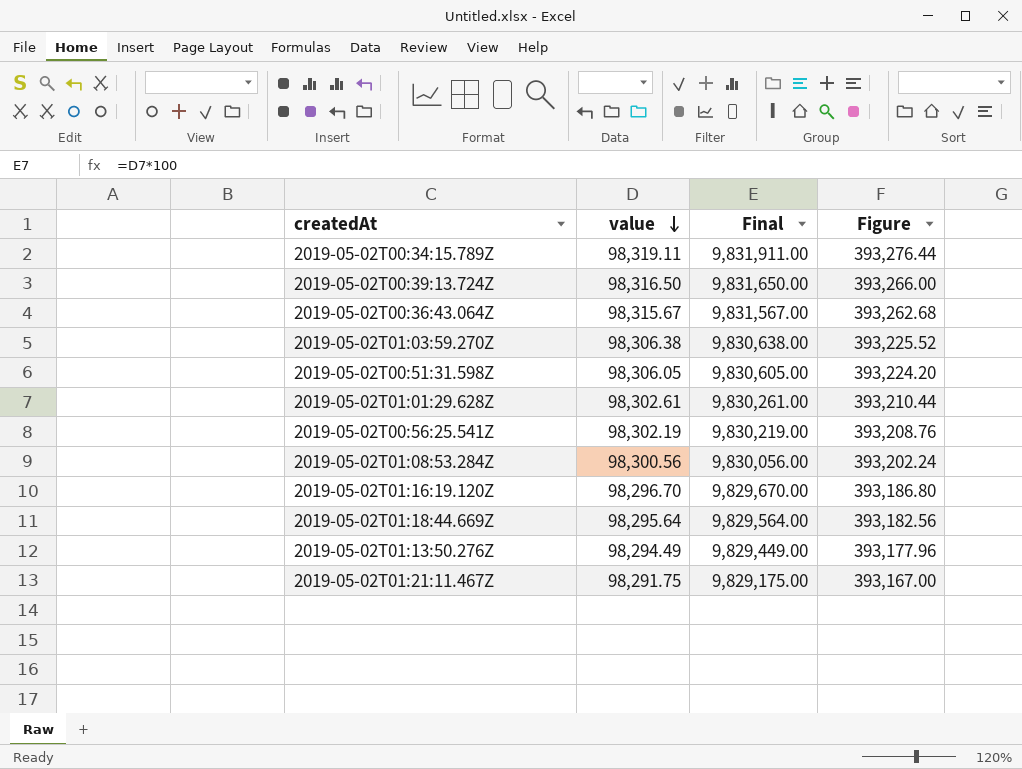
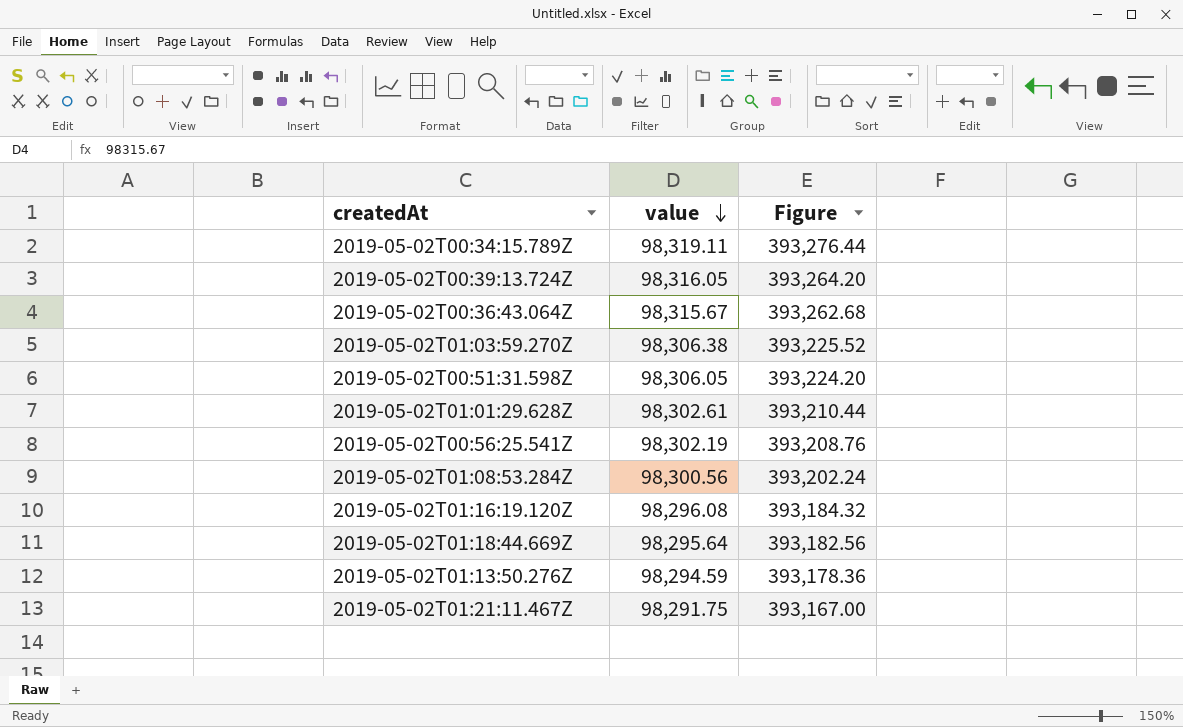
column Final | formula: [value] * 100 -> none
2019-05-02T00:39:13.724Z | value: 98,316.50 -> 98,316.05
2019-05-02T00:39:13.724Z | Figure: 393,266.00 -> 393,264.20
2019-05-02T01:16:19.120Z | value: 98,296.70 -> 98,296.08
2019-05-02T01:16:19.120Z | Figure: 393,186.80 -> 393,184.32
2019-05-02T01:13:50.276Z | value: 98,294.49 -> 98,294.59
2019-05-02T01:13:50.276Z | Figure: 393,177.96 -> 393,178.36

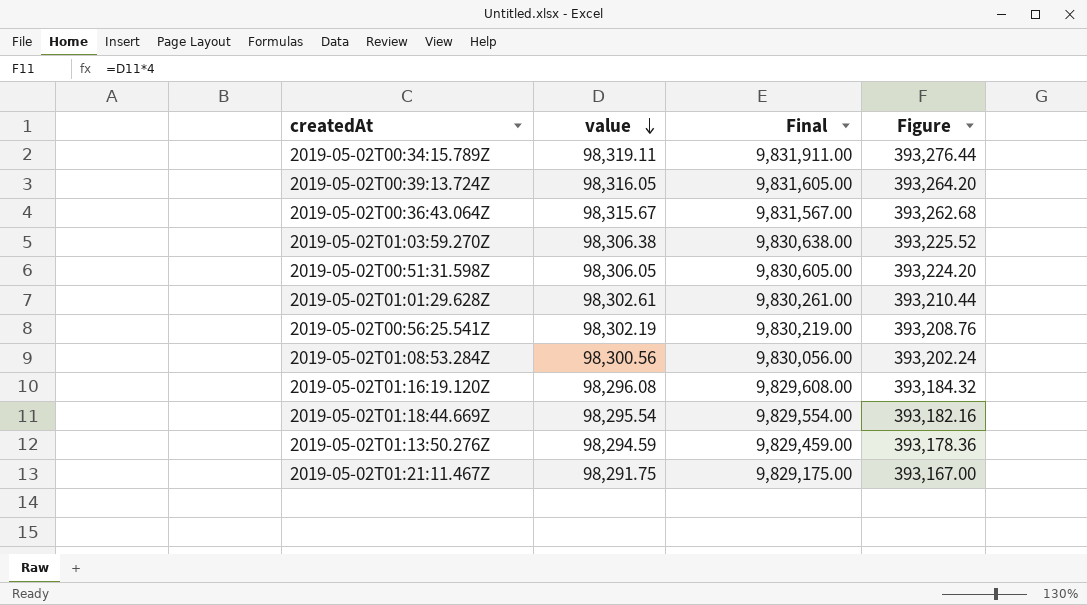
column Final | formula: none -> [value] * 100
2019-05-02T01:18:44.669Z | value: 98,295.64 -> 98,295.54
2019-05-02T01:18:44.669Z | Figure: 393,182.56 -> 393,182.16

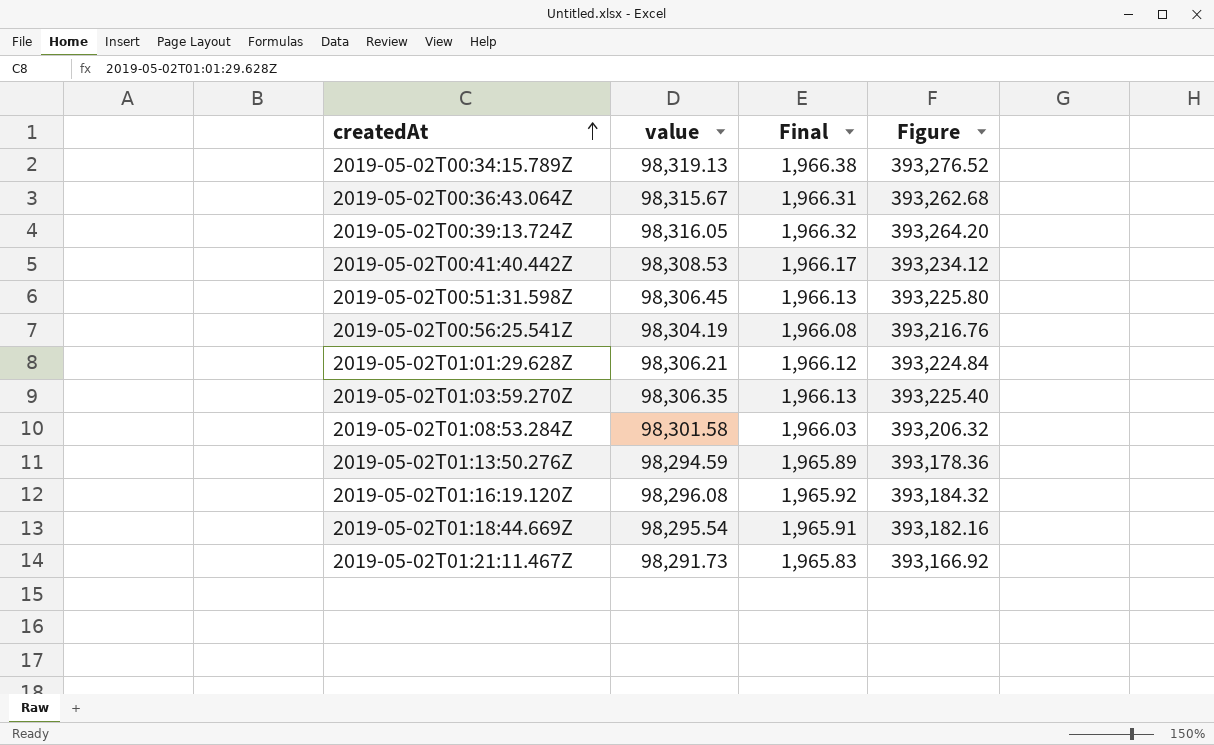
row order: value descending -> createdAt ascending
column Final | formula: [value] * 100 -> [value] * 0.02
2019-05-02T00:34:15.789Z | value: 98,319.11 -> 98,319.13
2019-05-02T00:34:15.789Z | Figure: 393,276.44 -> 393,276.52
row 2019-05-02T00:41:40.442Z: none -> 98,308.53 | 1,966.17 | 393,234.12
2019-05-02T00:51:31.598Z | value: 98,306.05 -> 98,306.45
2019-05-02T00:51:31.598Z | Figure: 393,224.20 -> 393,225.80
2019-05-02T00:56:25.541Z | value: 98,302.19 -> 98,304.19
2019-05-02T00:56:25.541Z | Figure: 393,208.76 -> 393,216.76
2019-05-02T01:01:29.628Z | value: 98,302.61 -> 98,306.21
2019-05-02T01:01:29.628Z | Figure: 393,210.44 -> 393,224.84
2019-05-02T01:03:59.270Z | value: 98,306.38 -> 98,306.35
2019-05-02T01:03:59.270Z | Figure: 393,225.52 -> 393,225.40
2019-05-02T01:08:53.284Z | value: 98,300.56 -> 98,301.58
2019-05-02T01:08:53.284Z | Figure: 393,202.24 -> 393,206.32
2019-05-02T01:21:11.467Z | value: 98,291.75 -> 98,291.73
2019-05-02T01:21:11.467Z | Figure: 393,167.00 -> 393,166.92

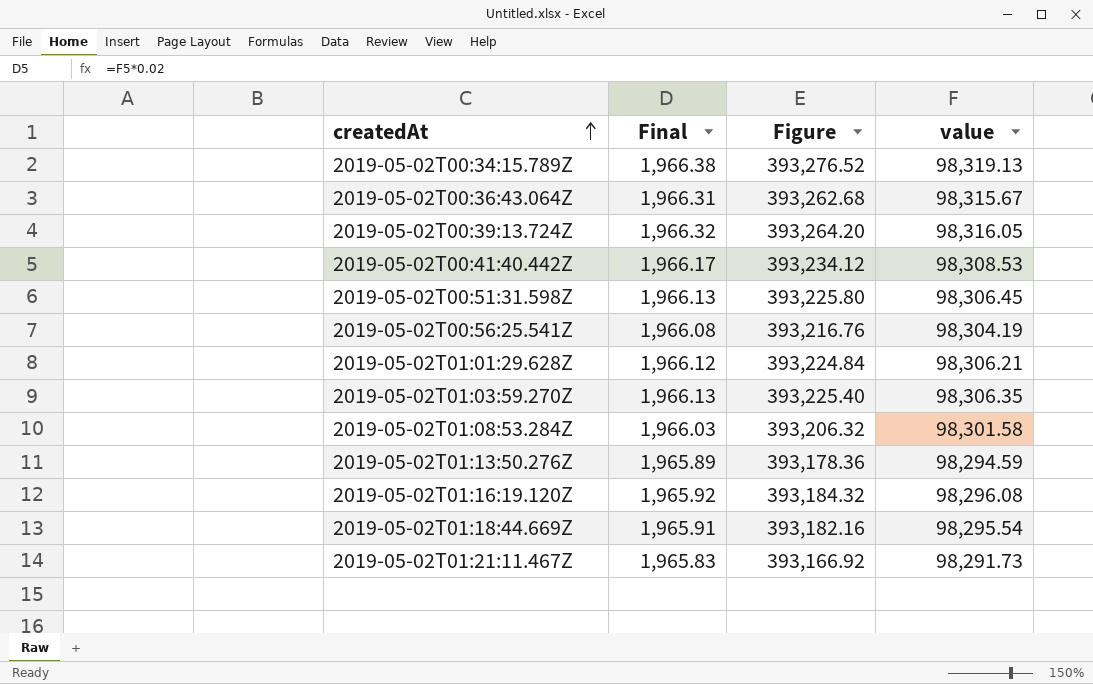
column value | position: 2 -> 4

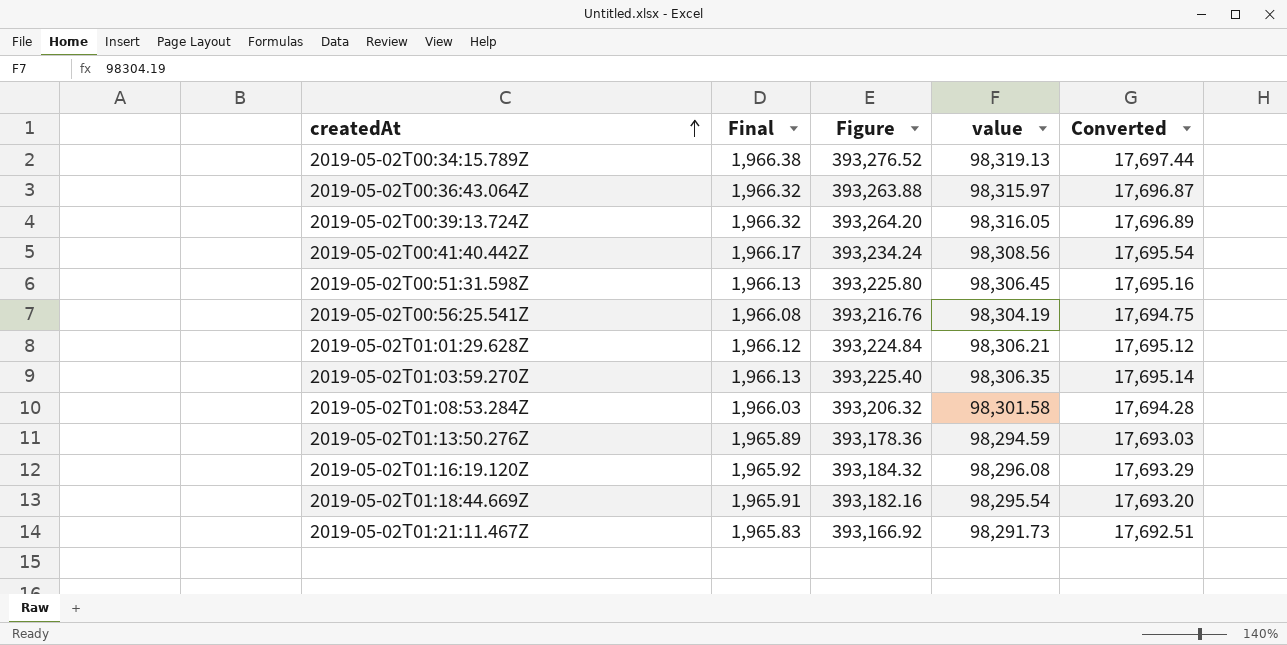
column Converted | formula: none -> [value] * 0.18
2019-05-02T00:36:43.064Z | Final: 1,966.31 -> 1,966.32
2019-05-02T00:36:43.064Z | Figure: 393,262.68 -> 393,263.88
2019-05-02T00:36:43.064Z | value: 98,315.67 -> 98,315.97
2019-05-02T00:41:40.442Z | Figure: 393,234.12 -> 393,234.24
2019-05-02T00:41:40.442Z | value: 98,308.53 -> 98,308.56

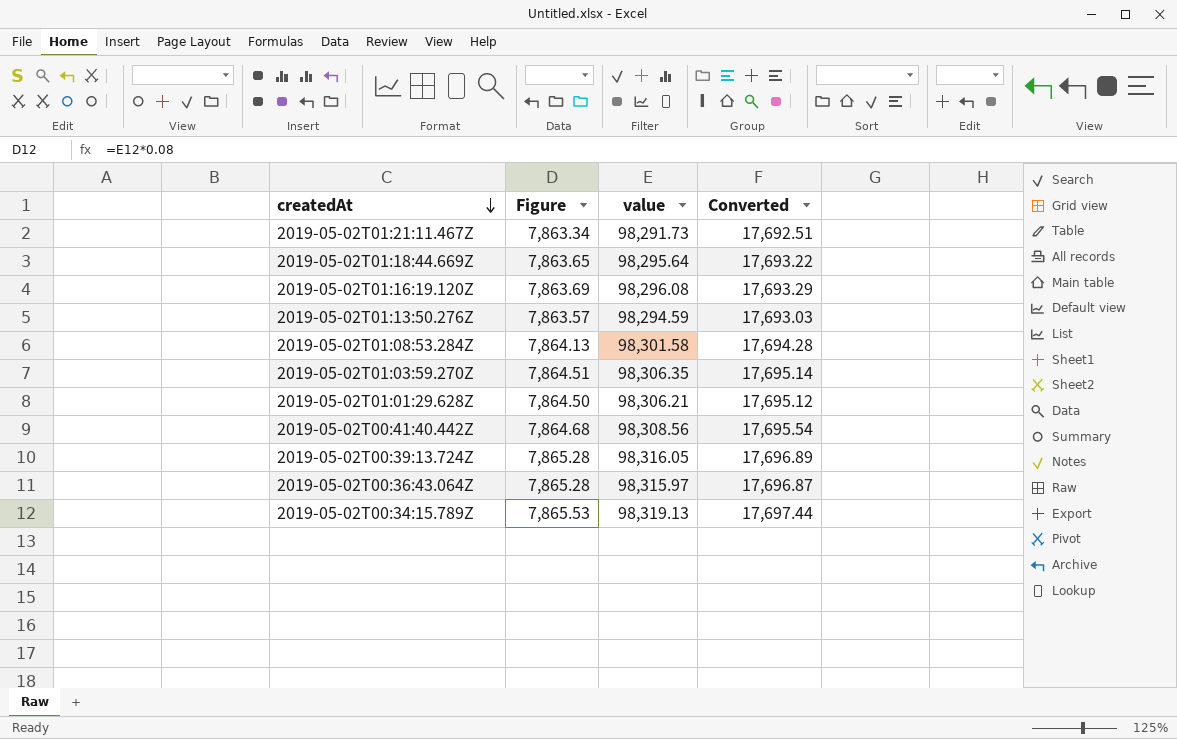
row order: createdAt ascending -> createdAt descending
column Final | formula: [value] * 0.02 -> none
column Figure | formula: [value] * 4 -> [value] * 0.08
row 2019-05-02T00:51:31.598Z: 1,966.13 | 393,225.80 | 98,306.45 | 17,695.16 -> none
row 2019-05-02T00:56:25.541Z: 1,966.08 | 393,216.76 | 98,304.19 | 17,694.75 -> none
2019-05-02T01:18:44.669Z | value: 98,295.54 -> 98,295.64
2019-05-02T01:18:44.669Z | Converted: 17,693.20 -> 17,693.22

